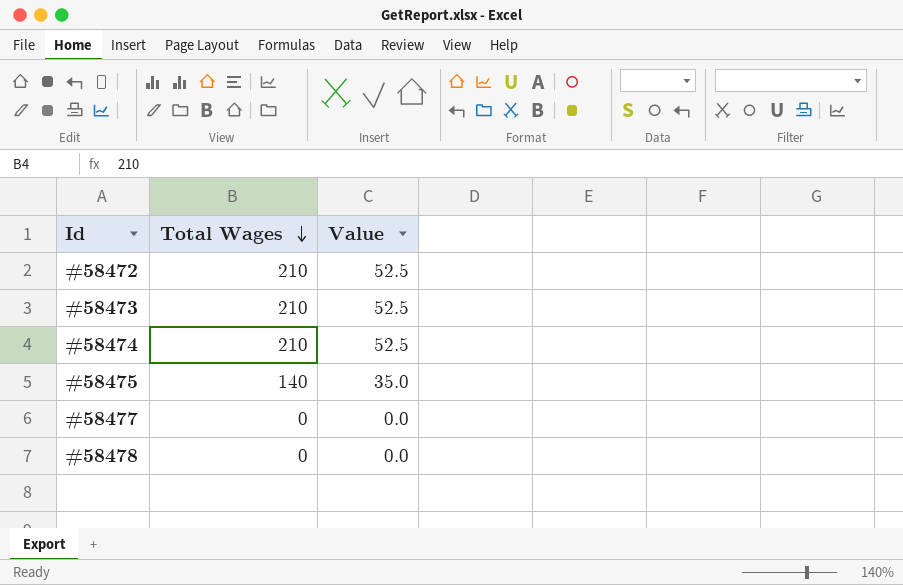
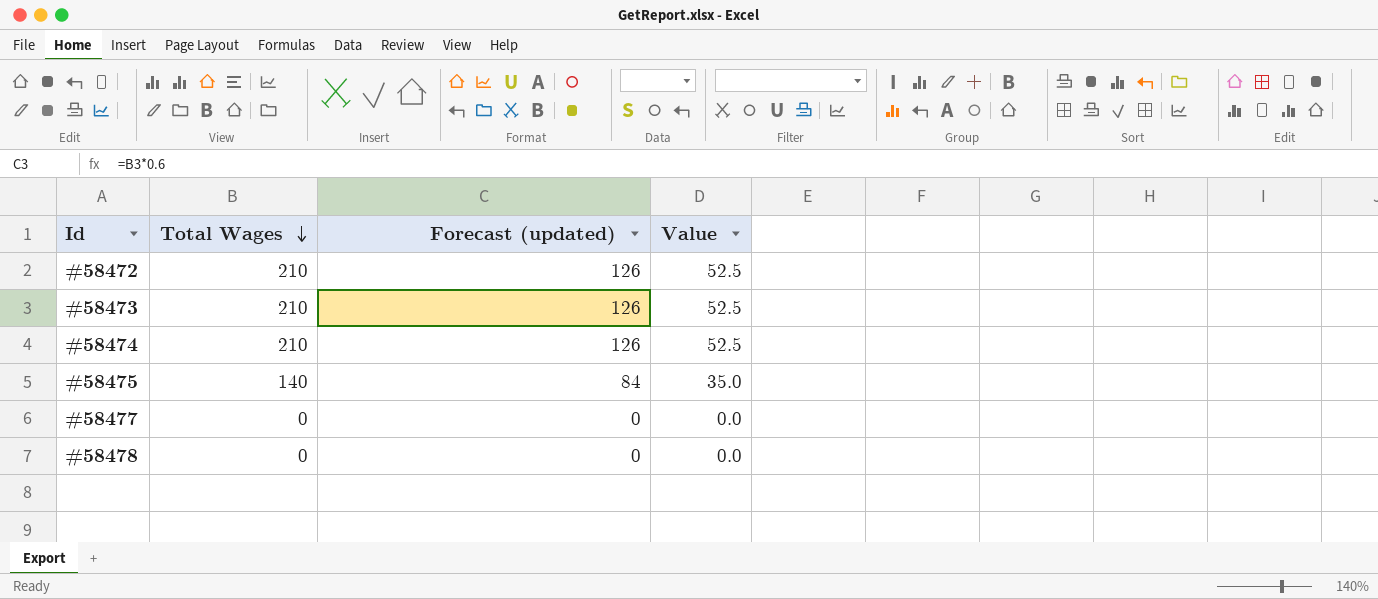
column Forecast (updated) | formula: none -> [Total Wages] * 0.6

